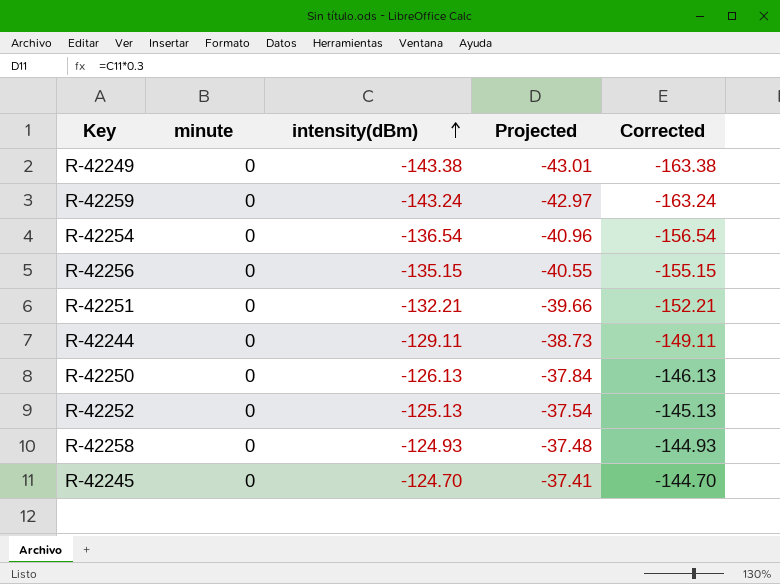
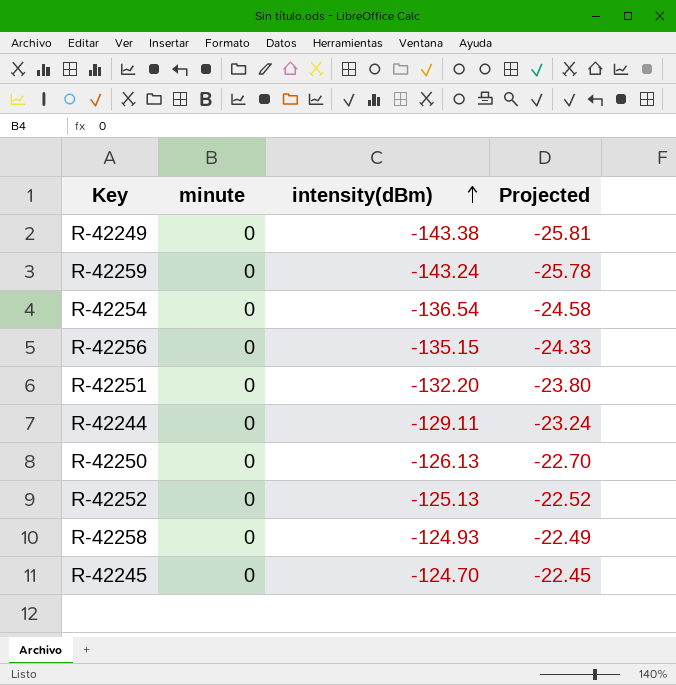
column Corrected | formula: [intensity(dBm)] - 20 -> none
column Projected | formula: [intensity(dBm)] * 0.3 -> [intensity(dBm)] * 0.18
R-42251 | intensity(dBm): -132.21 -> -132.20

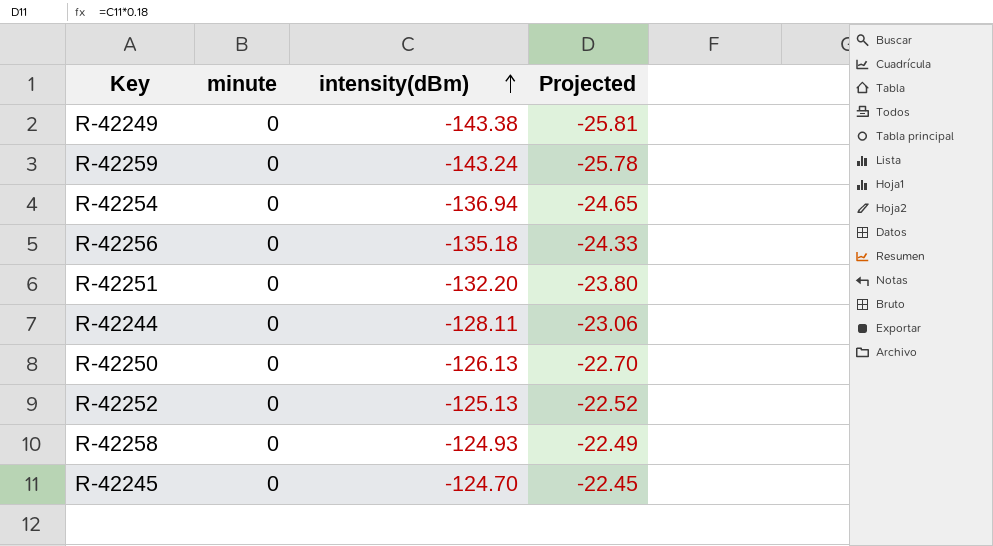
R-42254 | intensity(dBm): -136.54 -> -136.94
R-42254 | Projected: -24.58 -> -24.65
R-42256 | intensity(dBm): -135.15 -> -135.18
R-42244 | intensity(dBm): -129.11 -> -128.11
R-42244 | Projected: -23.24 -> -23.06

